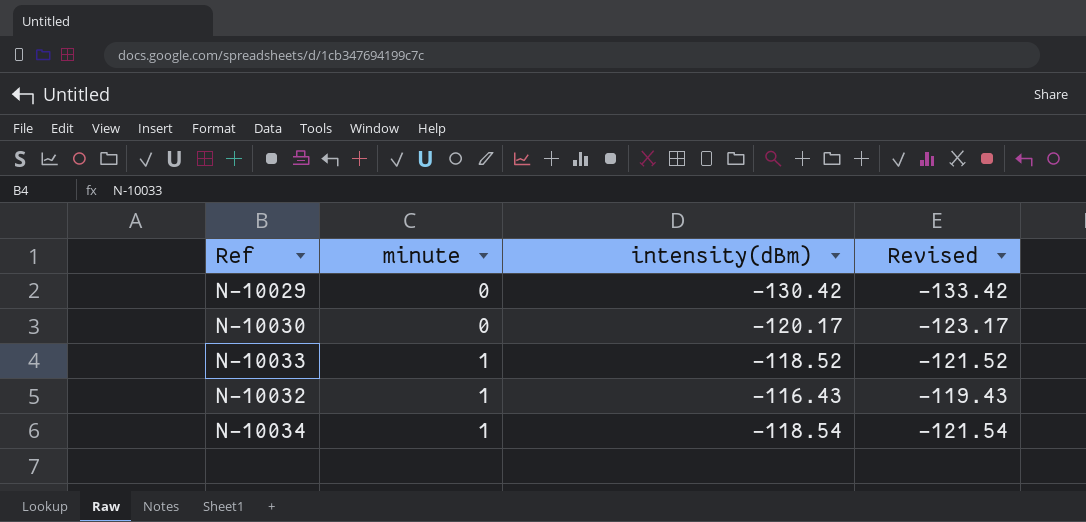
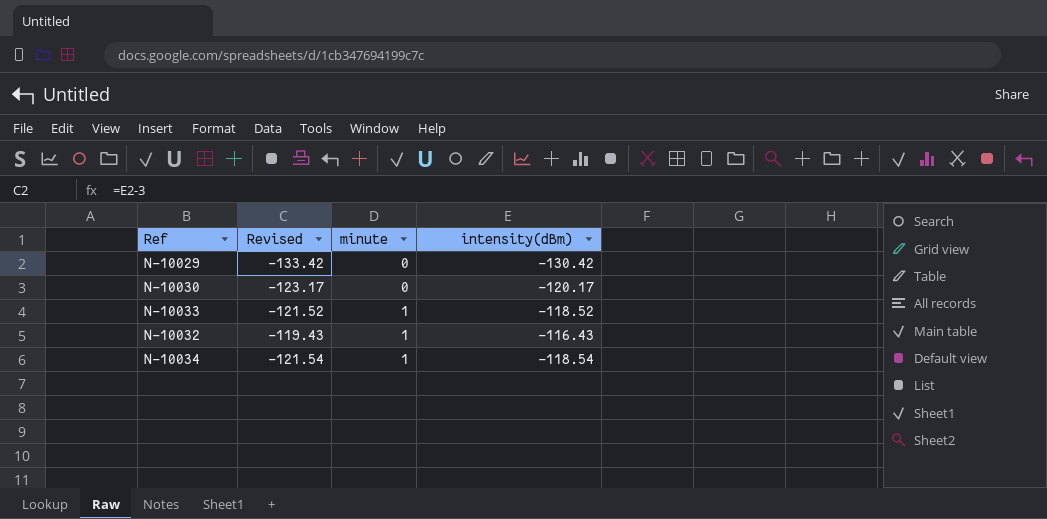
column Revised | position: 4 -> 2

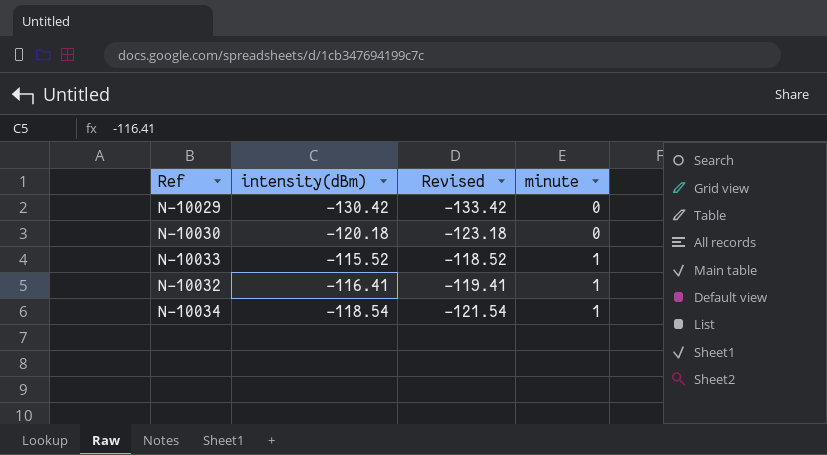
column intensity(dBm) | position: 4 -> 2
N-10030 | intensity(dBm): -120.17 -> -120.18
N-10030 | Revised: -123.17 -> -123.18
N-10033 | intensity(dBm): -118.52 -> -115.52
N-10033 | Revised: -121.52 -> -118.52
N-10032 | intensity(dBm): -116.43 -> -116.41
N-10032 | Revised: -119.43 -> -119.41

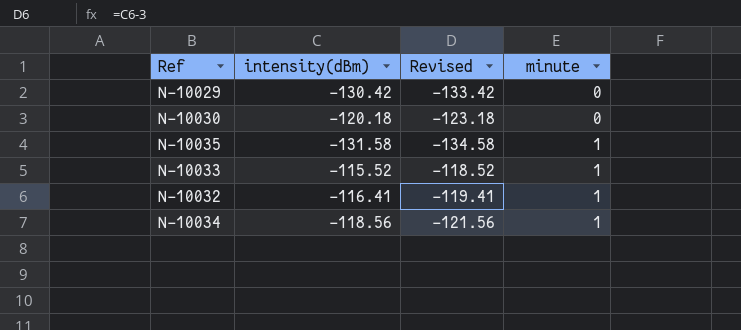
row N-10035: none -> -131.58 | -134.58 | 1
N-10034 | intensity(dBm): -118.54 -> -118.56
N-10034 | Revised: -121.54 -> -121.56

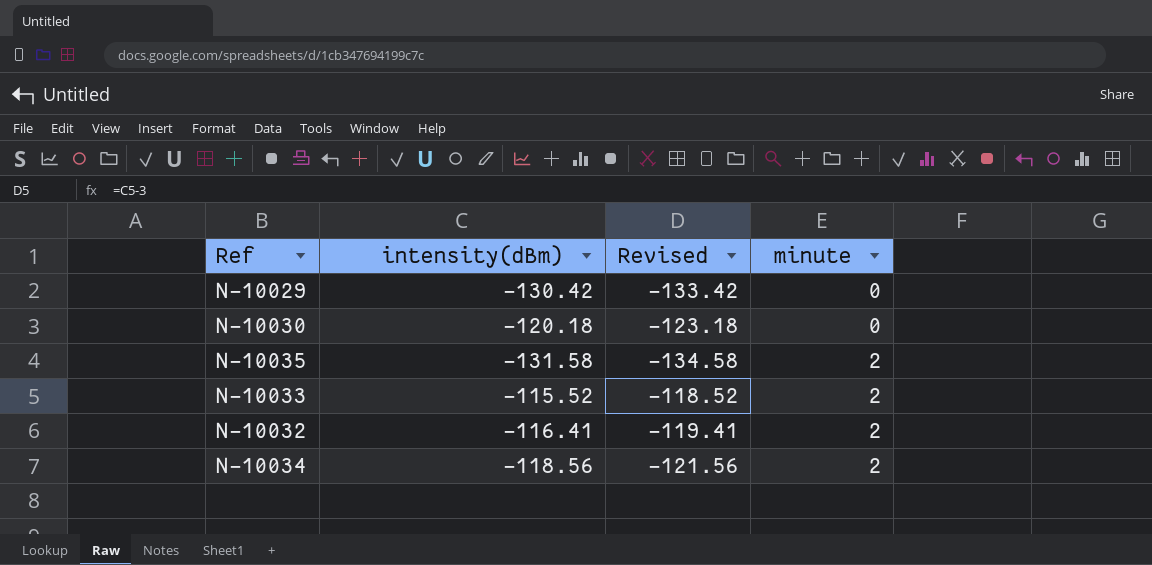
N-10035 | minute: 1 -> 2
N-10033 | minute: 1 -> 2
N-10032 | minute: 1 -> 2
N-10034 | minute: 1 -> 2

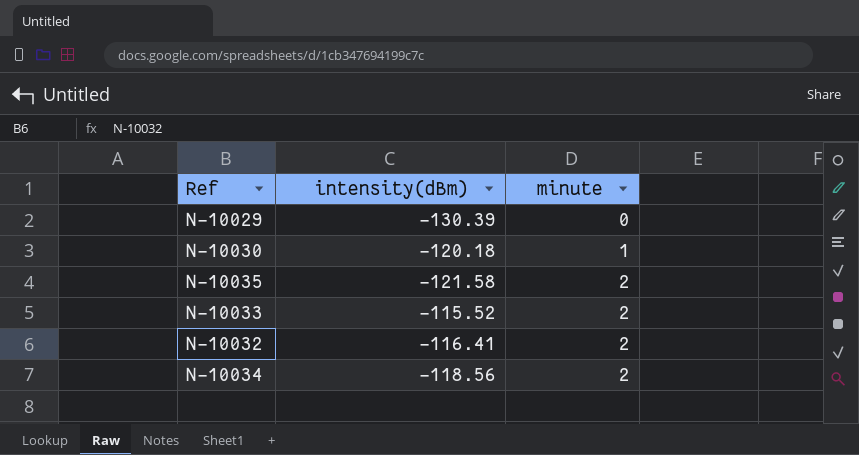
column Revised | formula: [intensity(dBm)] - 3 -> none
N-10029 | intensity(dBm): -130.42 -> -130.39
N-10030 | minute: 0 -> 1
N-10035 | intensity(dBm): -131.58 -> -121.58

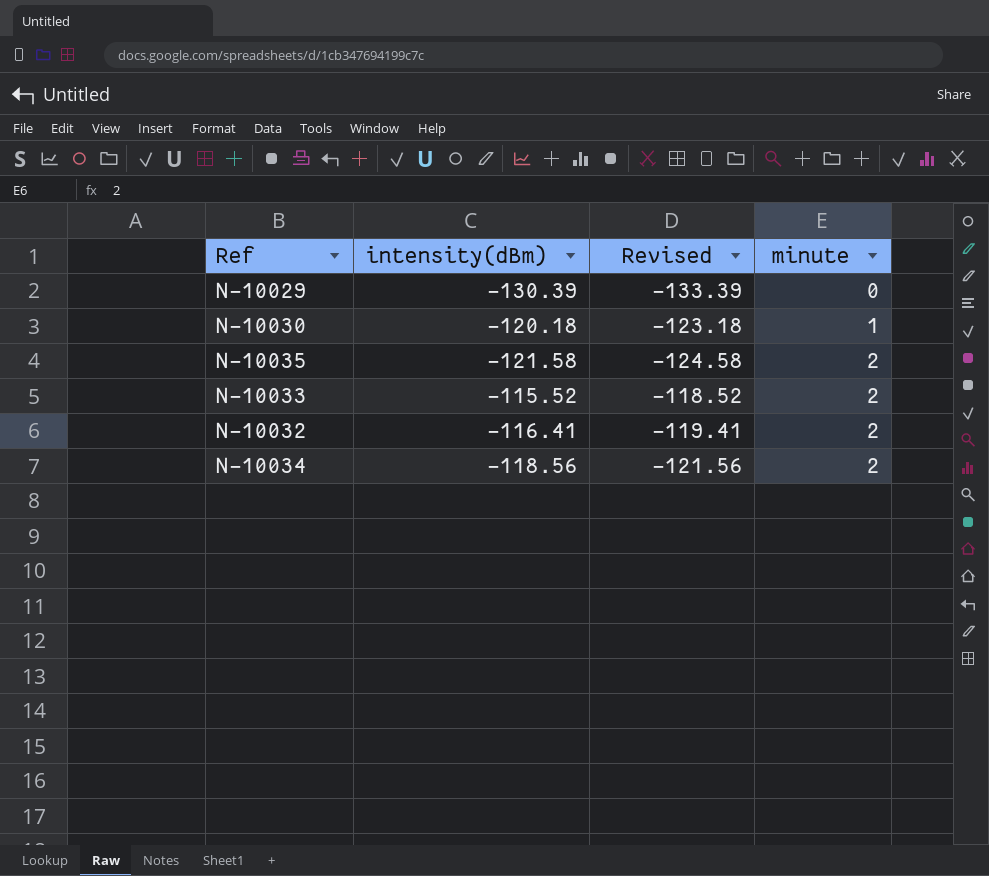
column Revised | formula: none -> [intensity(dBm)] - 3

